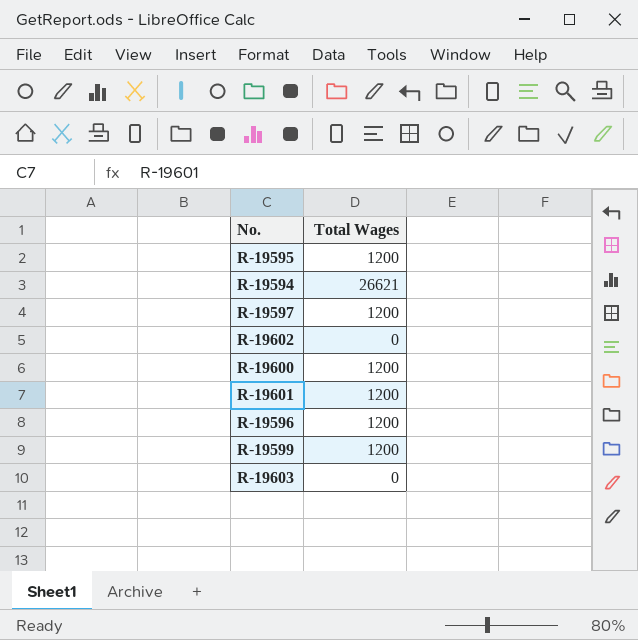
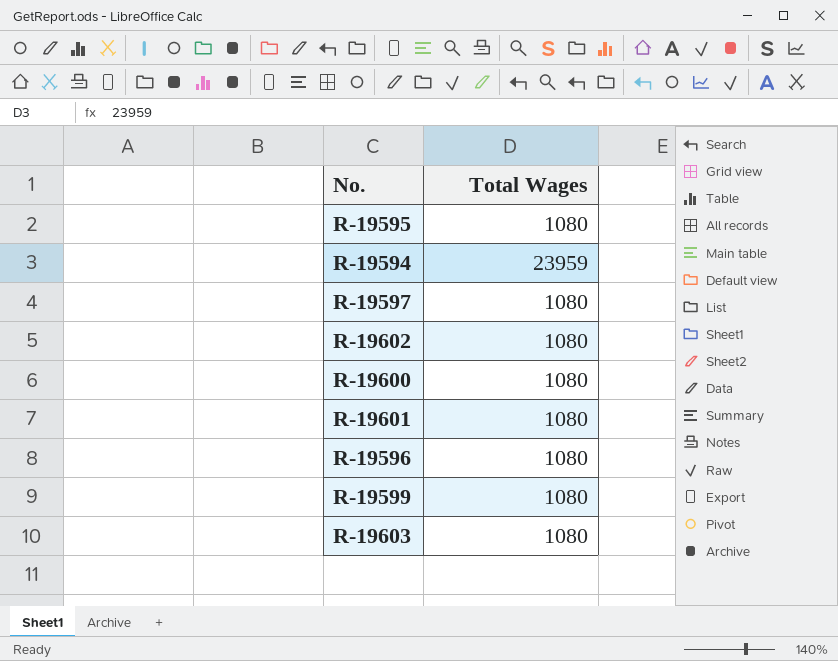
R-19595 | Total Wages: 1200 -> 1080
R-19594 | Total Wages: 26621 -> 23959
R-19597 | Total Wages: 1200 -> 1080
R-19602 | Total Wages: 0 -> 1080
R-19600 | Total Wages: 1200 -> 1080
R-19601 | Total Wages: 1200 -> 1080
R-19596 | Total Wages: 1200 -> 1080
R-19599 | Total Wages: 1200 -> 1080
R-19603 | Total Wages: 0 -> 1080

